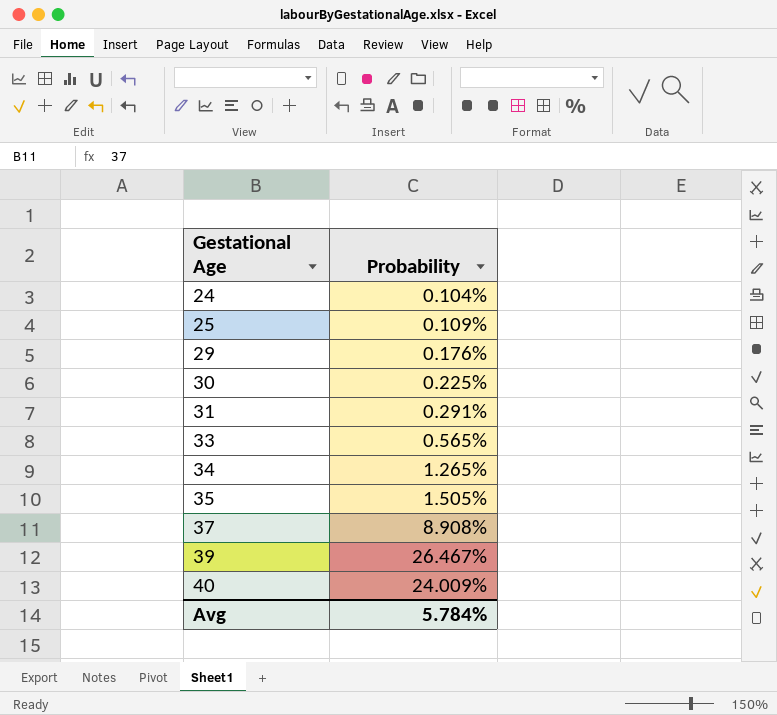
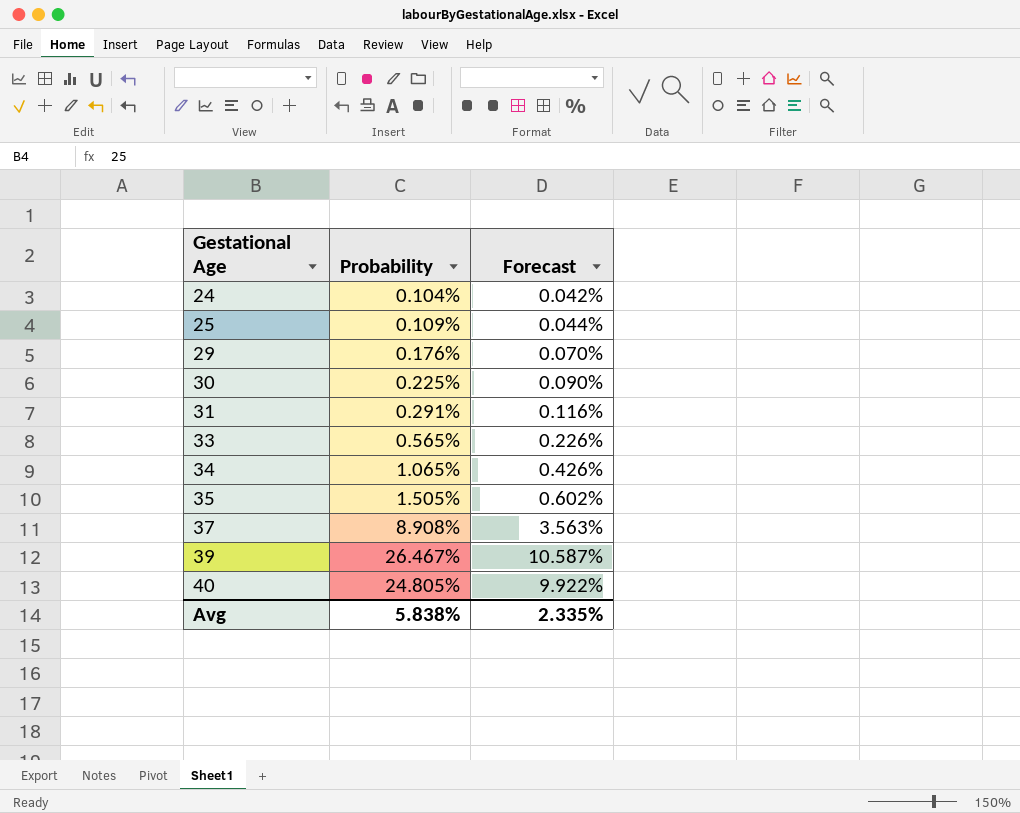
column Forecast | formula: none -> [Probability] * 0.4
34 | Probability: 1.265% -> 1.065%
40 | Probability: 24.009% -> 24.805%
Avg | Probability: 5.784% -> 5.838%

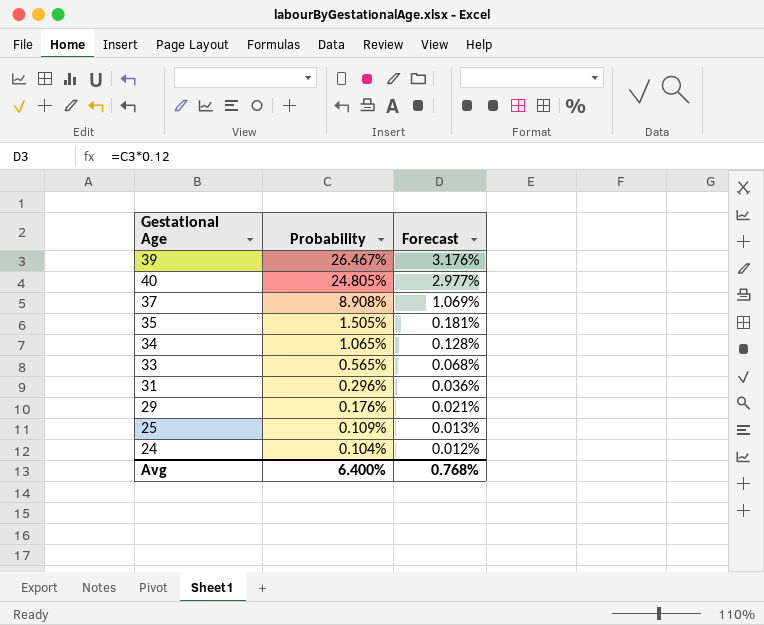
row order: Gestational Age ascending -> Probability descending
column Forecast | formula: [Probability] * 0.4 -> [Probability] * 0.12
row 30: 0.225% | 0.090% -> none
31 | Probability: 0.291% -> 0.296%
Avg | Probability: 5.838% -> 6.400%
Avg | Forecast: 2.335% -> 0.768%

